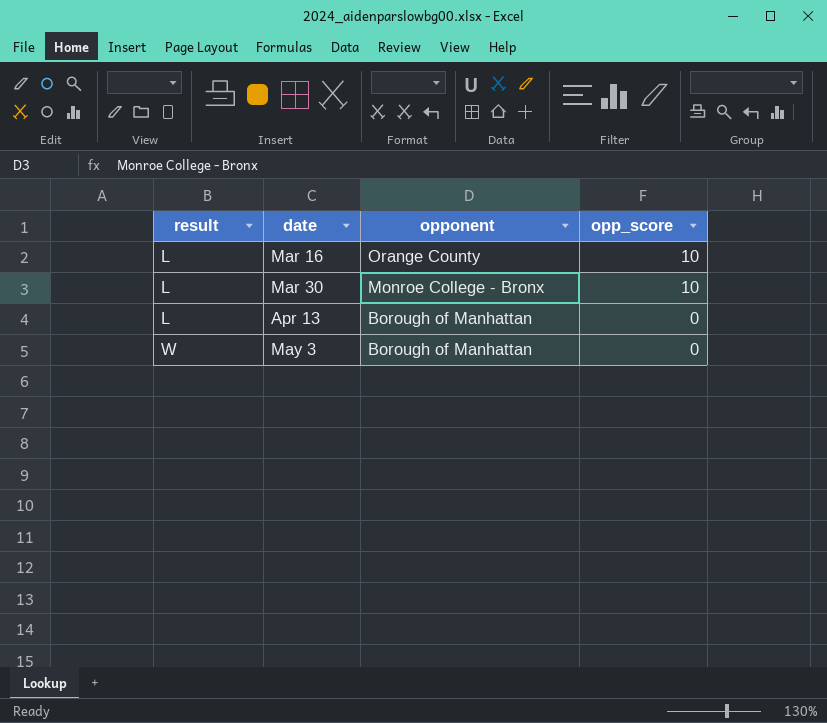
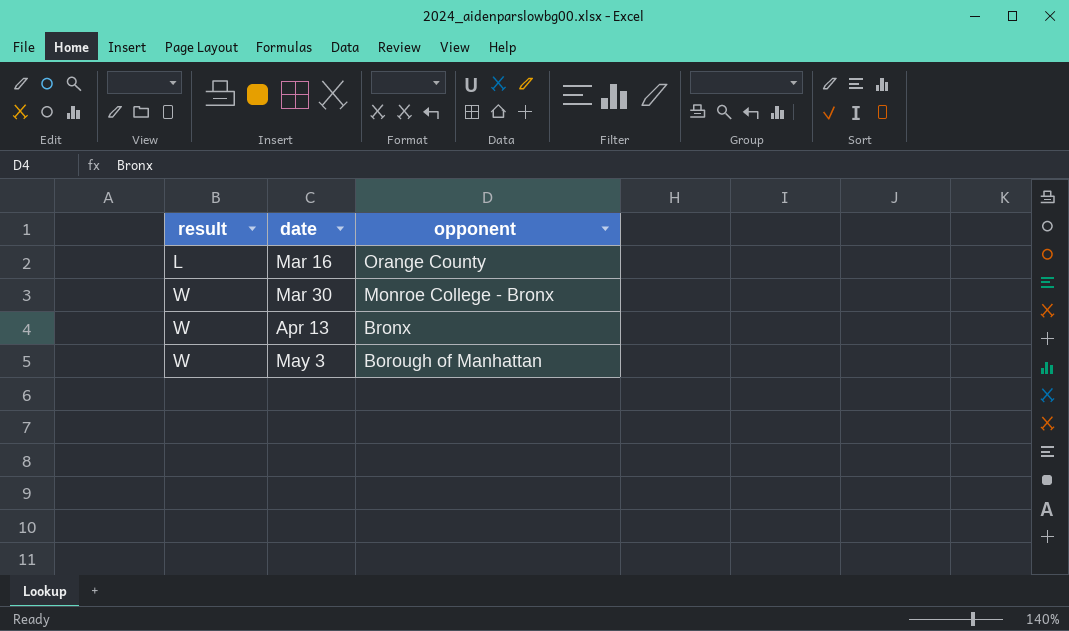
column opp_score | position: 4 -> none
Mar 30 | result: L -> W
Apr 13 | result: L -> W
Apr 13 | opponent: Borough of Manhattan -> Bronx

